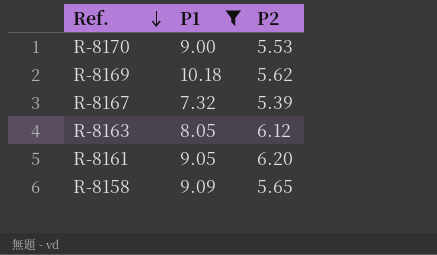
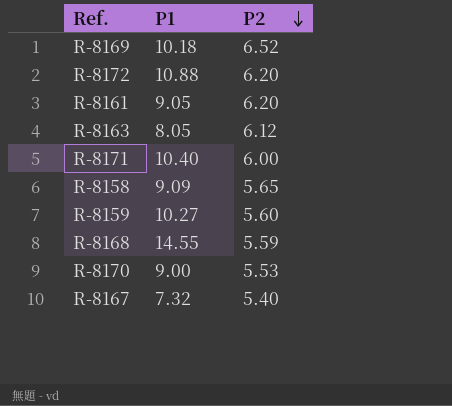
filter: P1 <= 10.18 -> none
row order: Ref. descending -> P2 descending
R-8169 | P2: 5.62 -> 6.52
R-8167 | P2: 5.39 -> 5.40

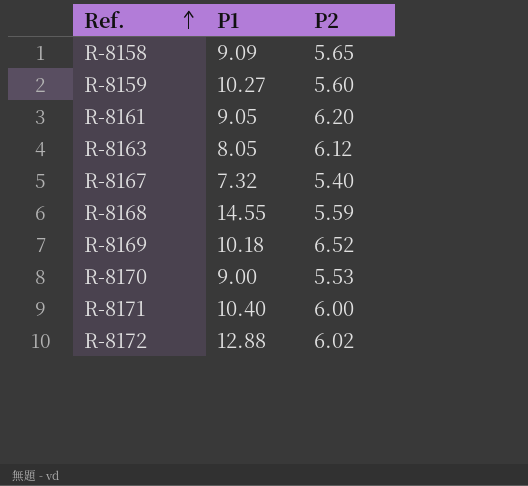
row order: P2 descending -> Ref. ascending
R-8172 | P1: 10.88 -> 12.88
R-8172 | P2: 6.20 -> 6.02

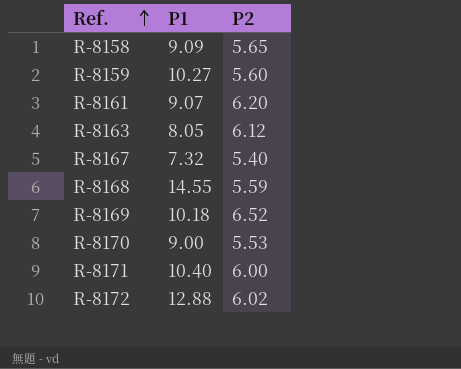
R-8161 | P1: 9.05 -> 9.07

